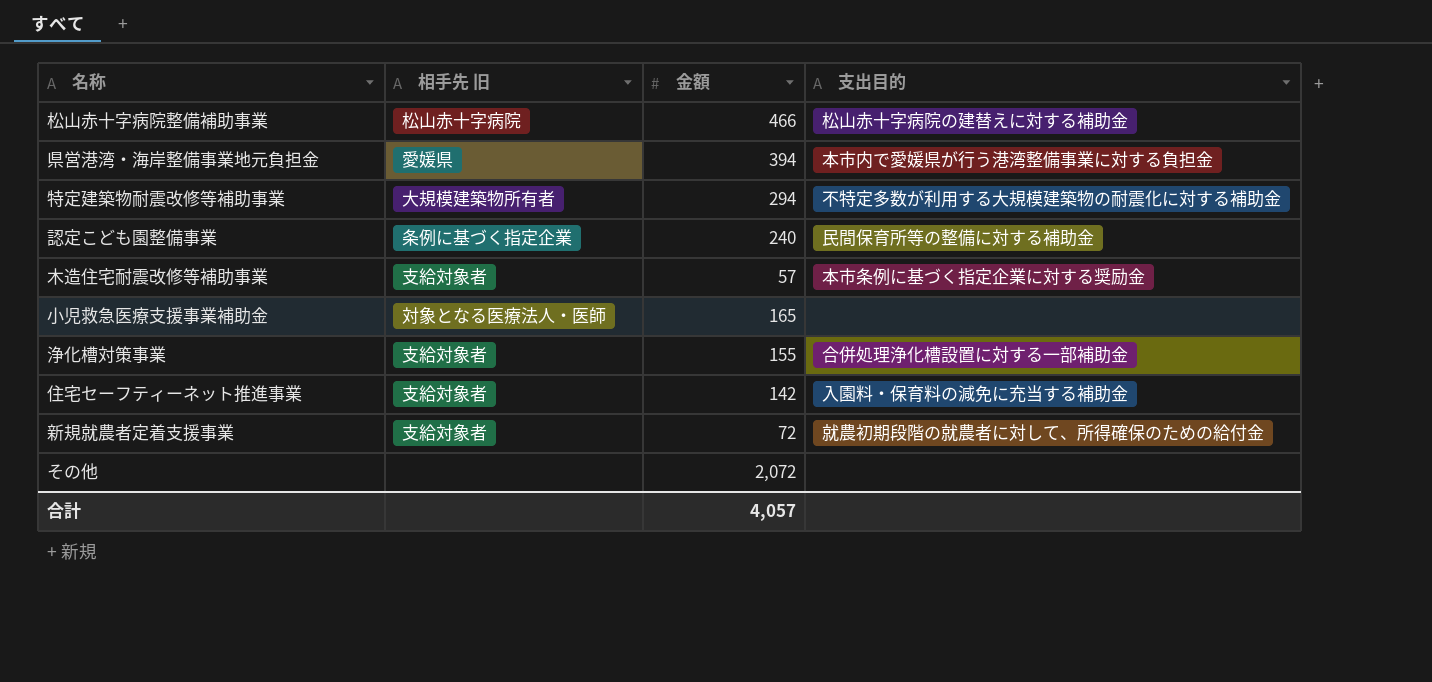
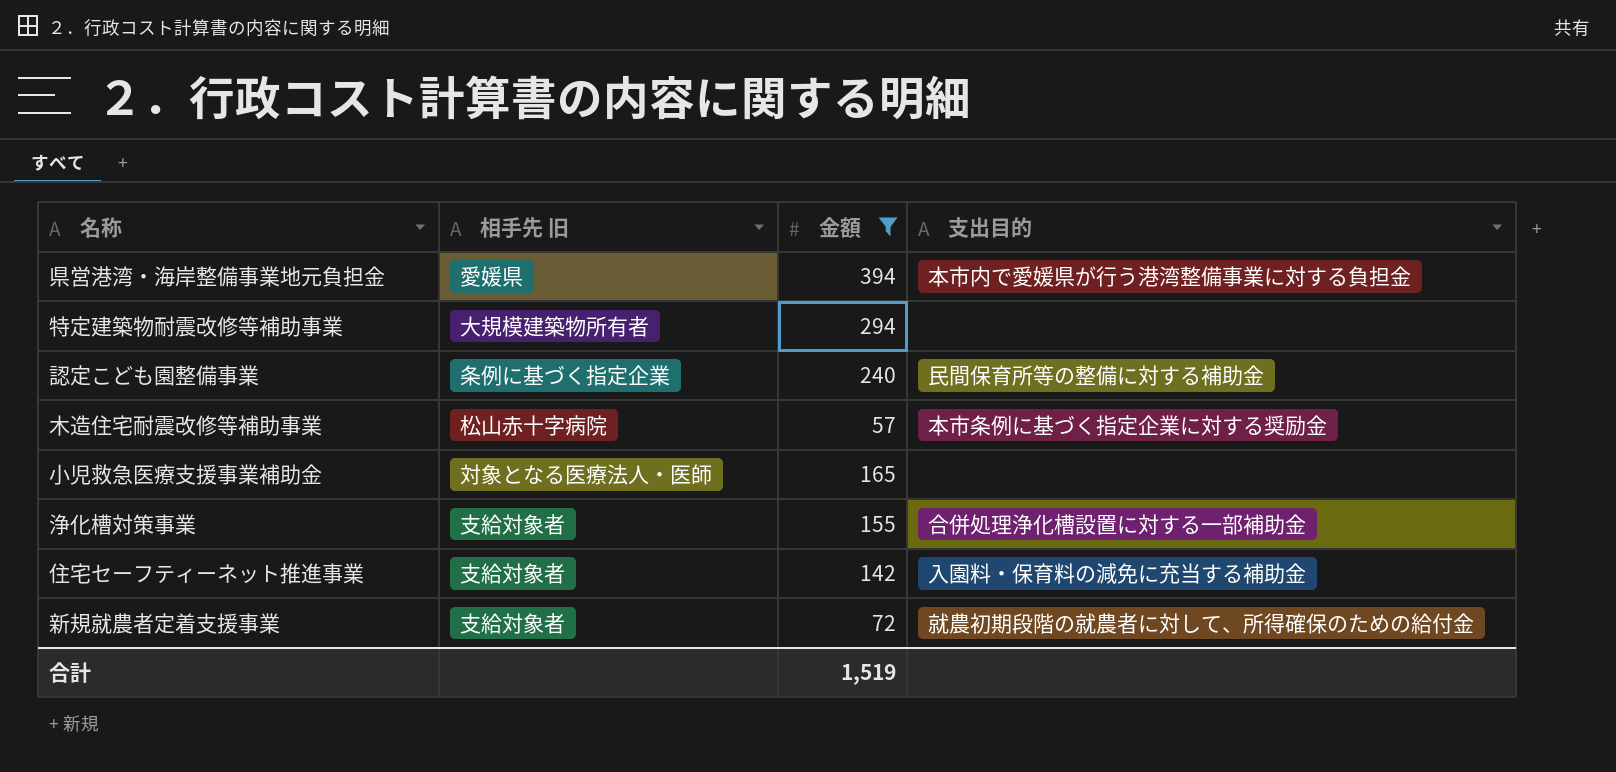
filter: none -> 金額 <= 394
特定建築物耐震改修等補助事業 | 支出目的: 不特定多数が利用する大規模建築物の耐震化に対する補助金 -> none
木造住宅耐震改修等補助事業 | 相手先 旧: 支給対象者 -> 松山赤十字病院
合計 | 金額: 4,057 -> 1,519

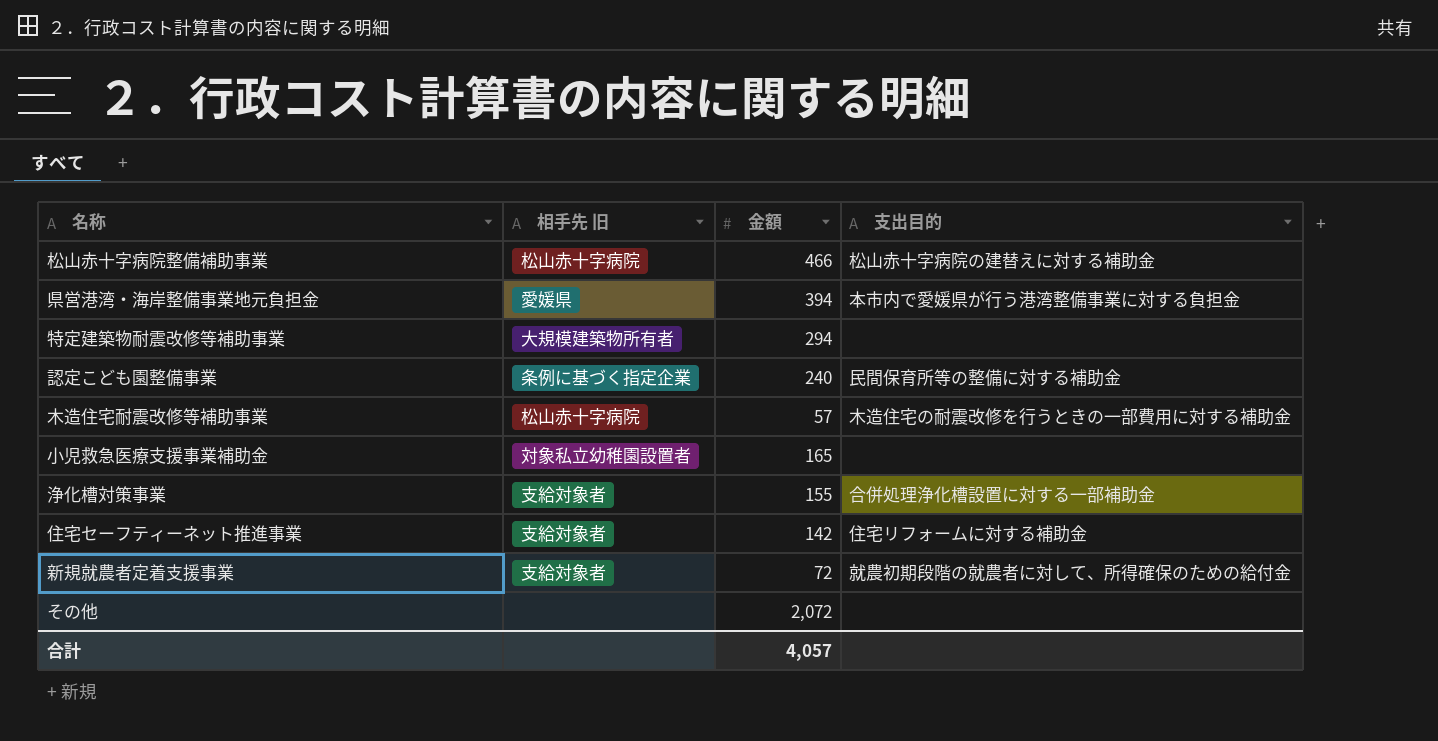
filter: 金額 <= 394 -> none
木造住宅耐震改修等補助事業 | 支出目的: 本市条例に基づく指定企業に対する奨励金 -> 木造住宅の耐震改修を行うときの一部費用に対する補助金
小児救急医療支援事業補助金 | 相手先 旧: 対象となる医療法人・医師 -> 対象私立幼稚園設置者
住宅セーフティーネット推進事業 | 支出目的: 入園料・保育料の減免に充当する補助金 -> 住宅リフォームに対する補助金
合計 | 金額: 1,519 -> 4,057

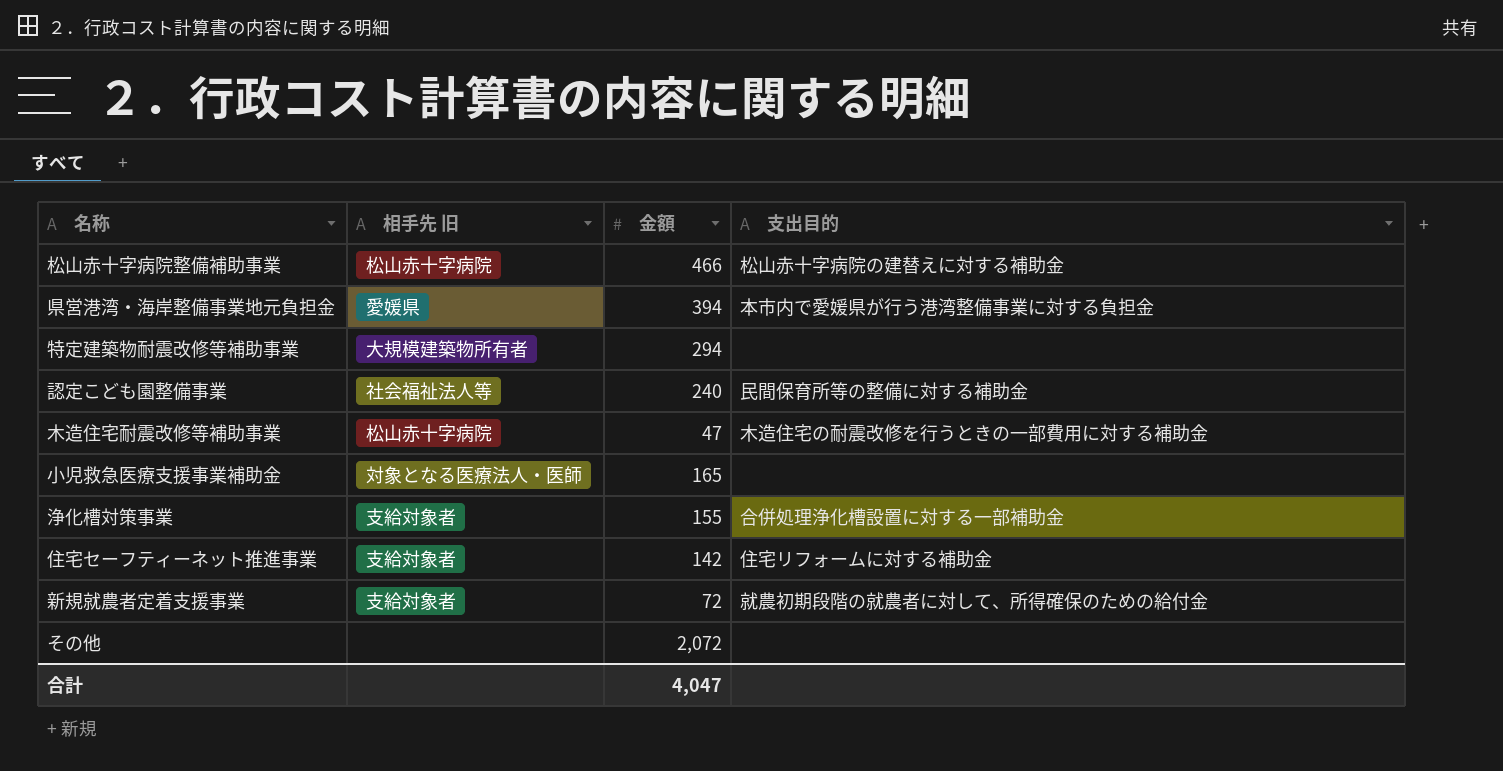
認定こども園整備事業 | 相手先 旧: 条例に基づく指定企業 -> 社会福祉法人等
木造住宅耐震改修等補助事業 | 金額: 57 -> 47
小児救急医療支援事業補助金 | 相手先 旧: 対象私立幼稚園設置者 -> 対象となる医療法人・医師
合計 | 金額: 4,057 -> 4,047

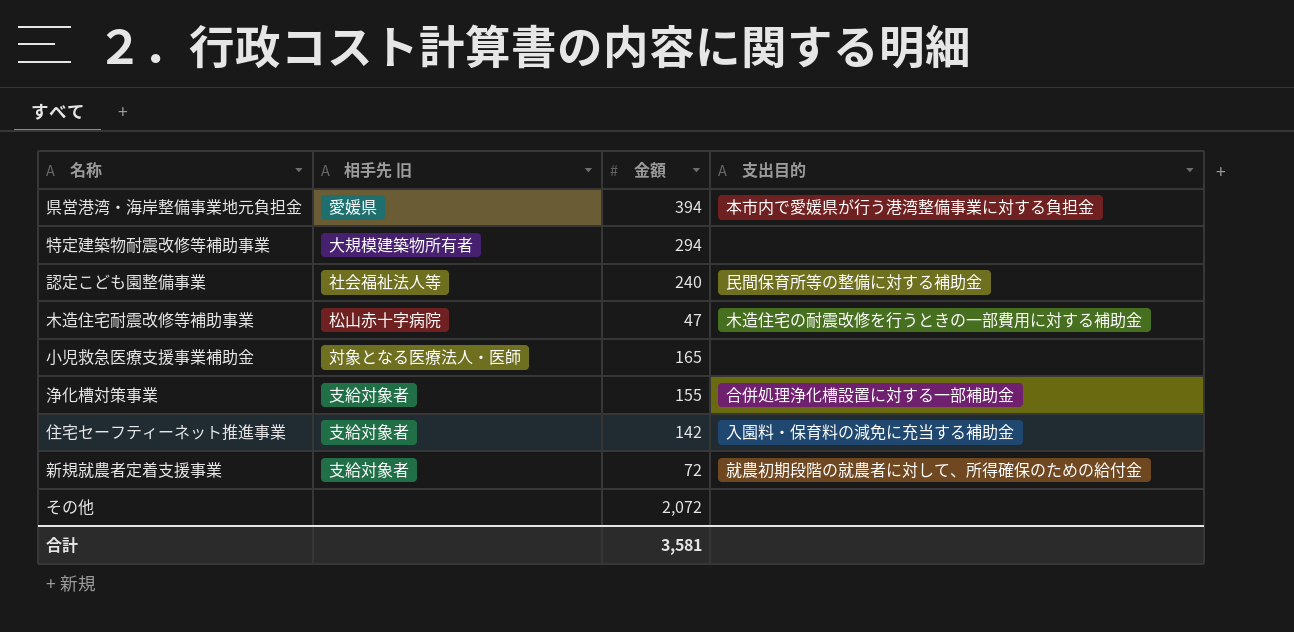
row 松山赤十字病院整備補助事業: 松山赤十字病院 | 466 | 松山赤十字病院の建替えに対する補助金 -> none
住宅セーフティーネット推進事業 | 支出目的: 住宅リフォームに対する補助金 -> 入園料・保育料の減免に充当する補助金
合計 | 金額: 4,047 -> 3,581

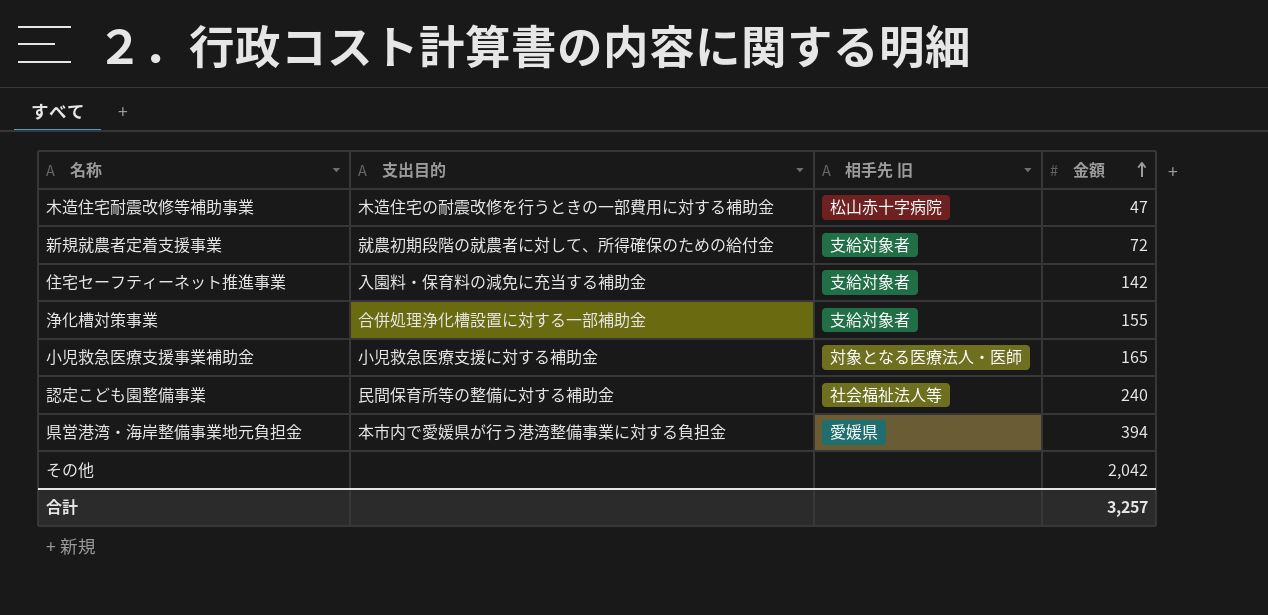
row order: none -> 金額 ascending
column 支出目的 | position: 4 -> 2
row 特定建築物耐震改修等補助事業: 大規模建築物所有者 | 294 | none -> none
小児救急医療支援事業補助金 | 支出目的: none -> 小児救急医療支援に対する補助金
その他 | 金額: 2,072 -> 2,042
合計 | 金額: 3,581 -> 3,257

